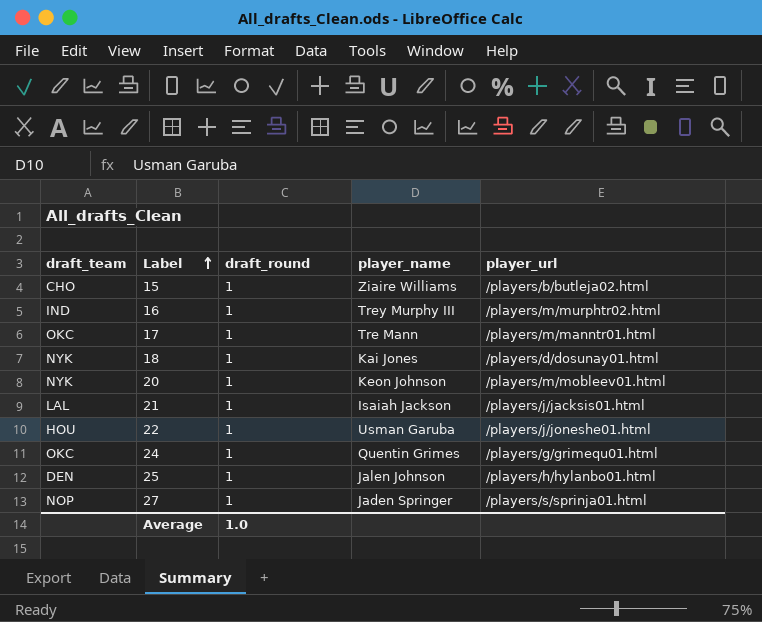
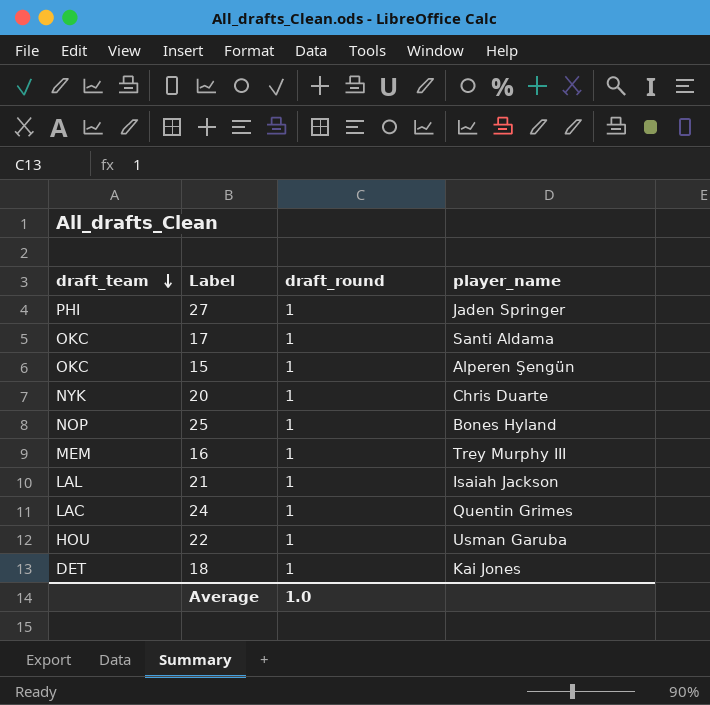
row order: Label ascending -> draft_team descending
column player_url | position: 5 -> none
27 | draft_team: NOP -> PHI
17 | player_name: Tre Mann -> Santi Aldama
15 | draft_team: CHO -> OKC
15 | player_name: Ziaire Williams -> Alperen Şengün
20 | player_name: Keon Johnson -> Chris Duarte
25 | draft_team: DEN -> NOP
25 | player_name: Jalen Johnson -> Bones Hyland
16 | draft_team: IND -> MEM
24 | draft_team: OKC -> LAC
18 | draft_team: NYK -> DET

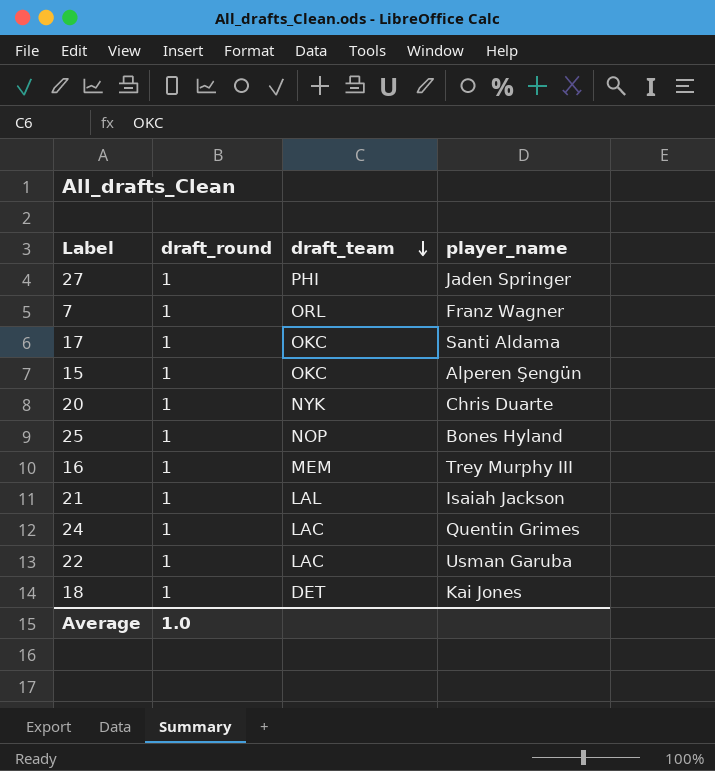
column draft_team | position: 1 -> 3
row 7: none -> 1 | ORL | Franz Wagner
22 | draft_team: HOU -> LAC

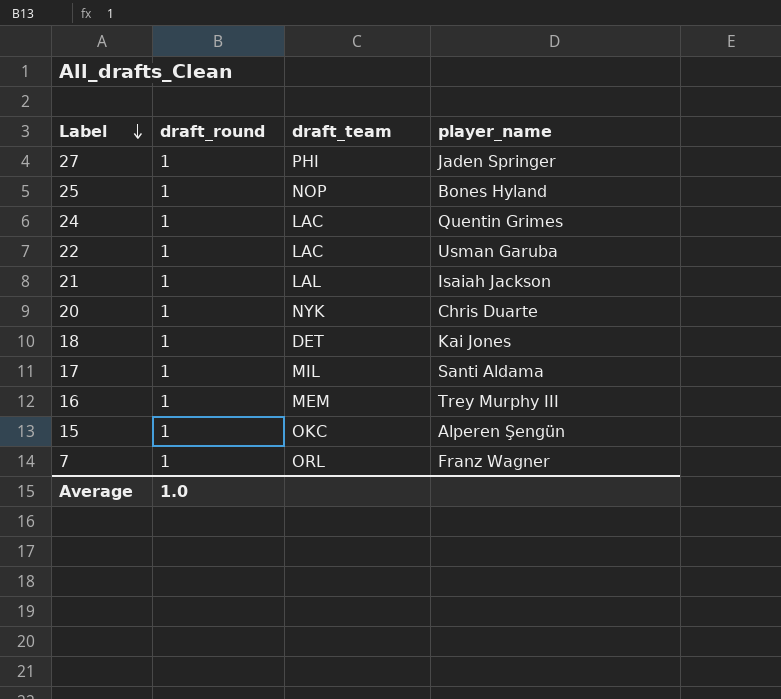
row order: draft_team descending -> Label descending
17 | draft_team: OKC -> MIL

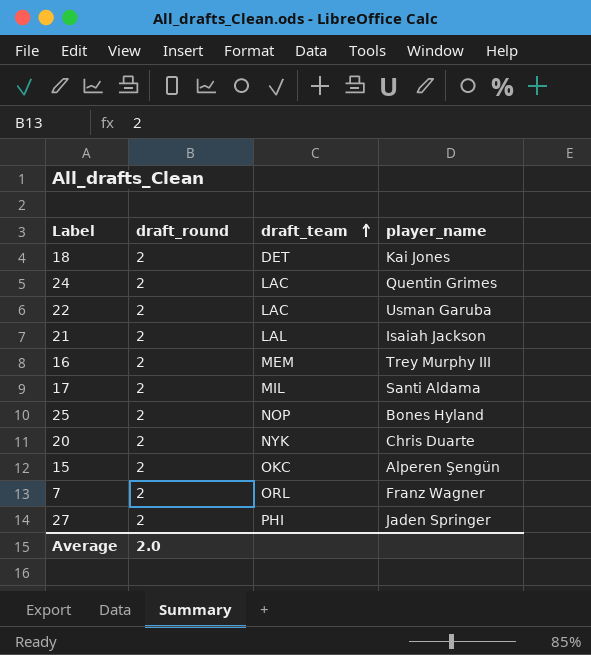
row order: Label descending -> draft_team ascending
18 | draft_round: 1 -> 2
24 | draft_round: 1 -> 2
22 | draft_round: 1 -> 2
21 | draft_round: 1 -> 2
16 | draft_round: 1 -> 2
17 | draft_round: 1 -> 2
25 | draft_round: 1 -> 2
20 | draft_round: 1 -> 2
15 | draft_round: 1 -> 2
7 | draft_round: 1 -> 2
27 | draft_round: 1 -> 2
Average | draft_round: 1.0 -> 2.0

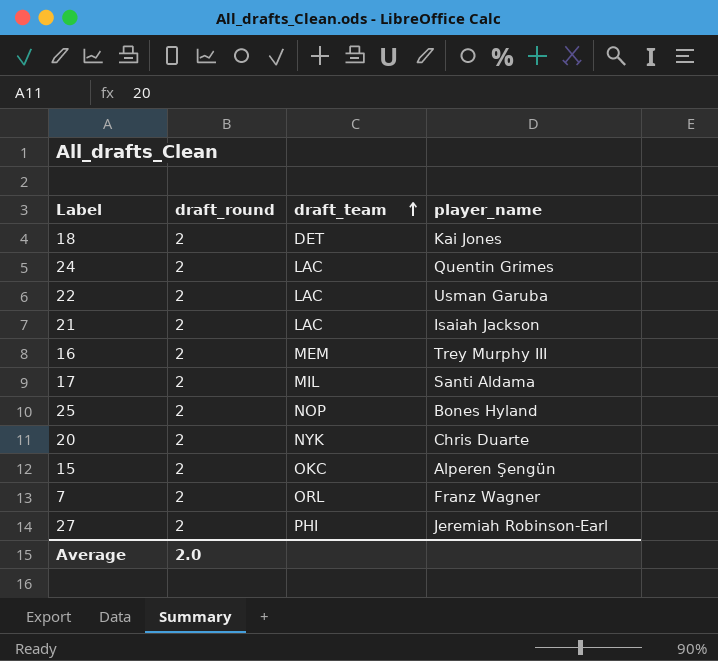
21 | draft_team: LAL -> LAC
27 | player_name: Jaden Springer -> Jeremiah Robinson-Earl

